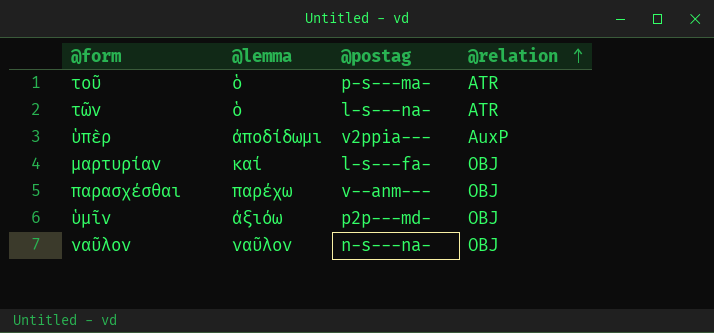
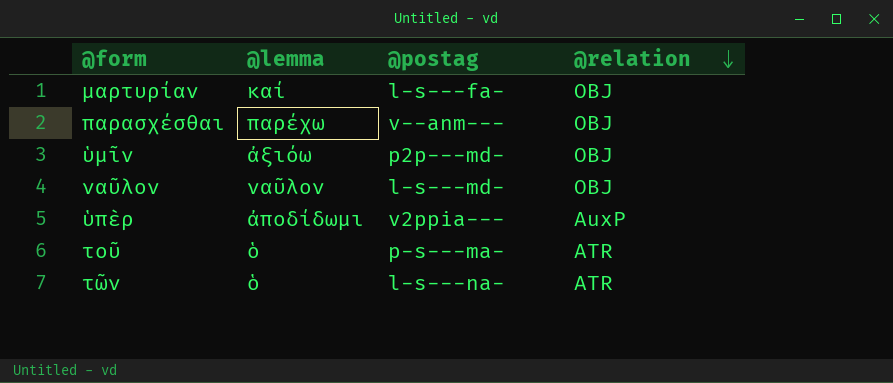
row order: @relation ascending -> @relation descending
ναῦλον | @postag: n-s---na- -> l-s---md-

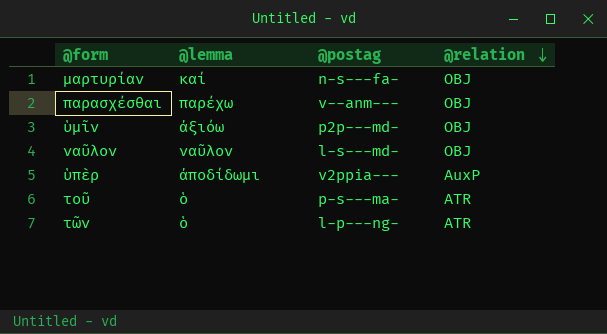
μαρτυρίαν | @postag: l-s---fa- -> n-s---fa-
τῶν | @postag: l-s---na- -> l-p---ng-

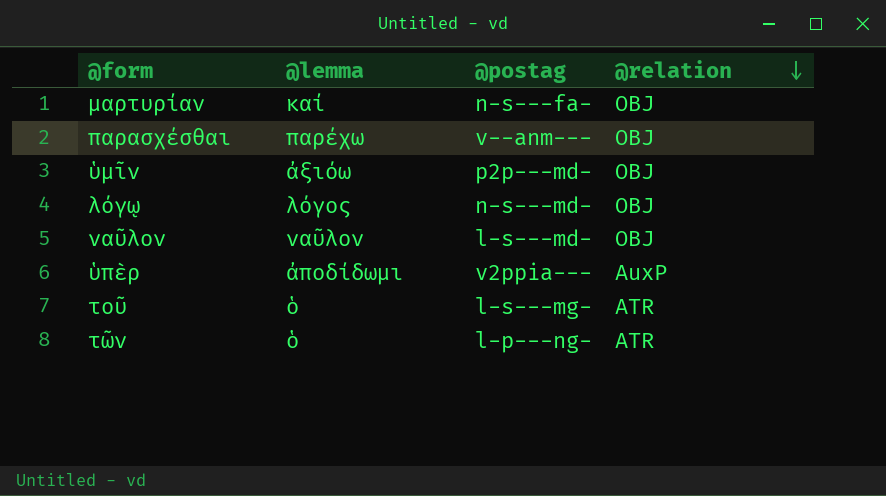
row λόγῳ: none -> λόγος | n-s---md- | OBJ
τοῦ | @postag: p-s---ma- -> l-s---mg-

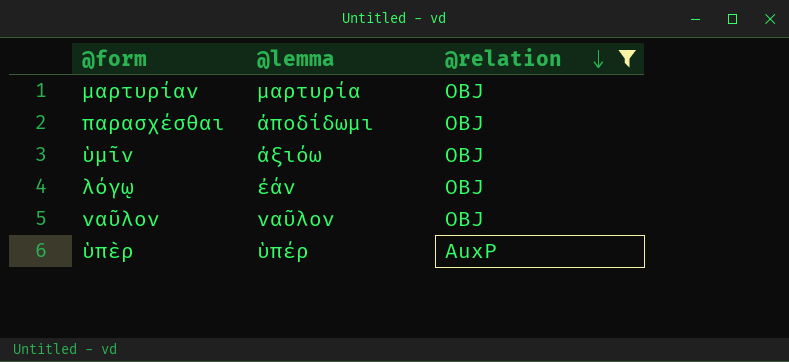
filter: none -> @relation != ATR
column @postag | position: 3 -> none
μαρτυρίαν | @lemma: καί -> μαρτυρία
παρασχέσθαι | @lemma: παρέχω -> ἀποδίδωμι
λόγῳ | @lemma: λόγος -> ἐάν
ὑπὲρ | @lemma: ἀποδίδωμι -> ὑπέρ

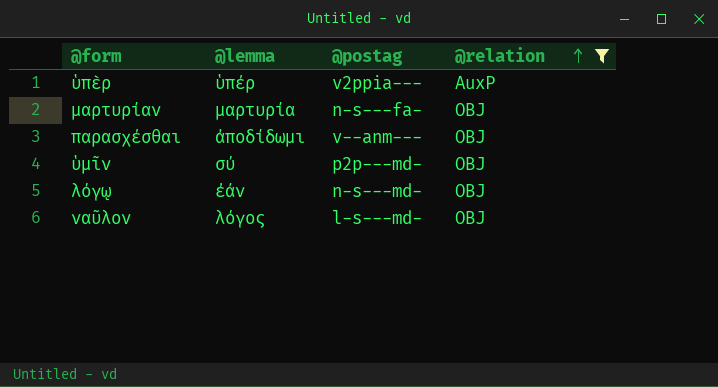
row order: @relation descending -> @relation ascending
column @postag | position: none -> 3
ὑμῖν | @lemma: ἀξιόω -> σύ
ναῦλον | @lemma: ναῦλον -> λόγος

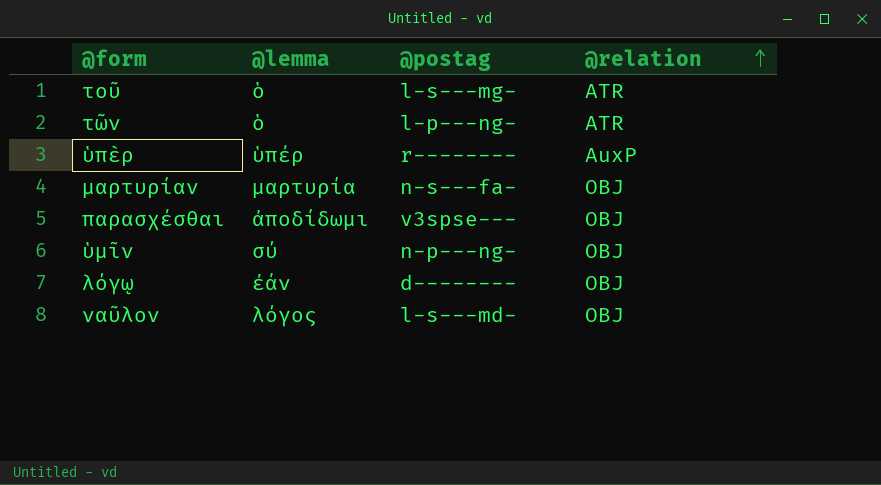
filter: @relation != ATR -> none
ὑπὲρ | @postag: v2ppia--- -> r--------
παρασχέσθαι | @postag: v--anm--- -> v3spse---
ὑμῖν | @postag: p2p---md- -> n-p---ng-
λόγῳ | @postag: n-s---md- -> d--------

